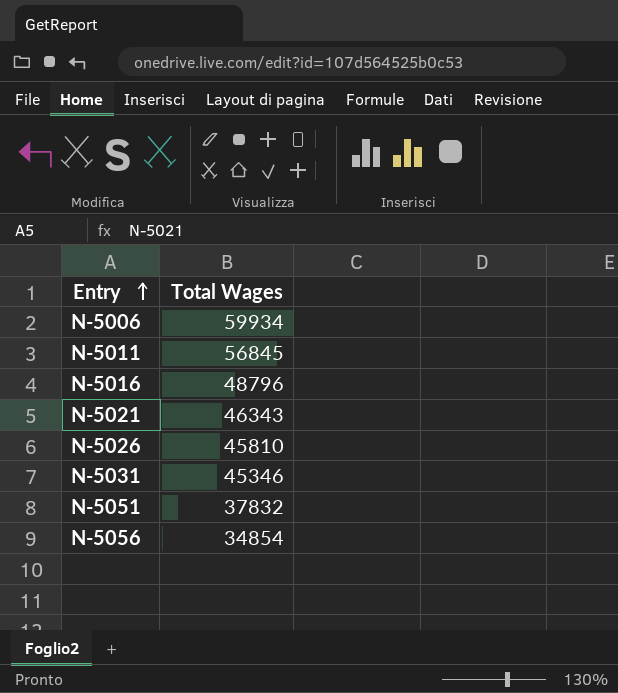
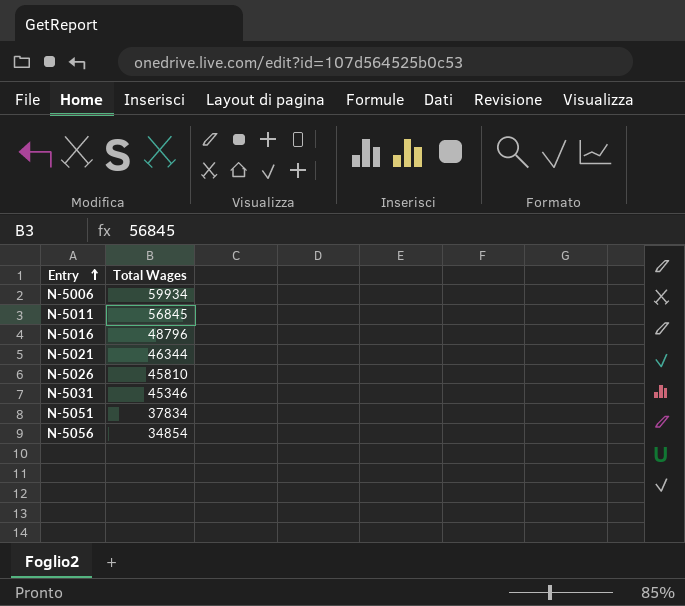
N-5021 | Total Wages: 46343 -> 46344
N-5051 | Total Wages: 37832 -> 37834

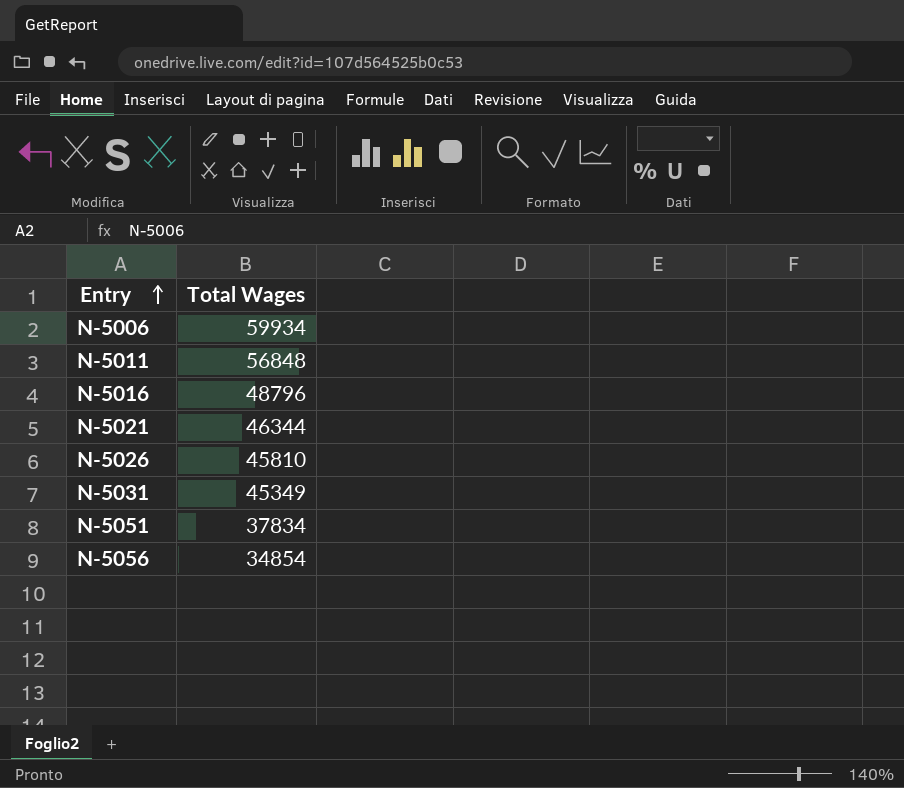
N-5011 | Total Wages: 56845 -> 56848
N-5031 | Total Wages: 45346 -> 45349

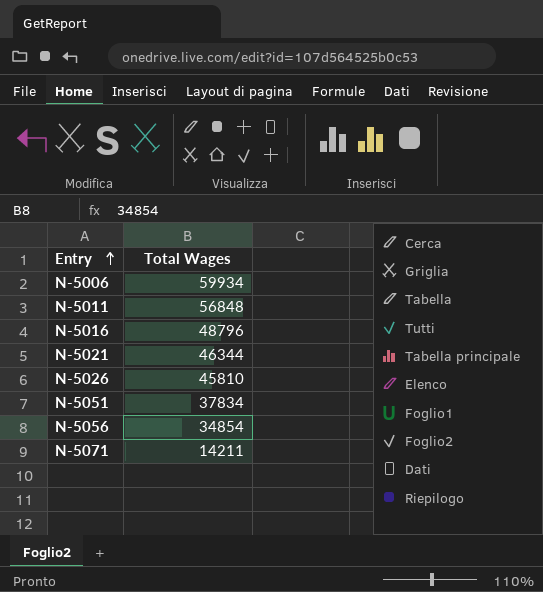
row N-5031: 45349 -> none
row N-5071: none -> 14211

